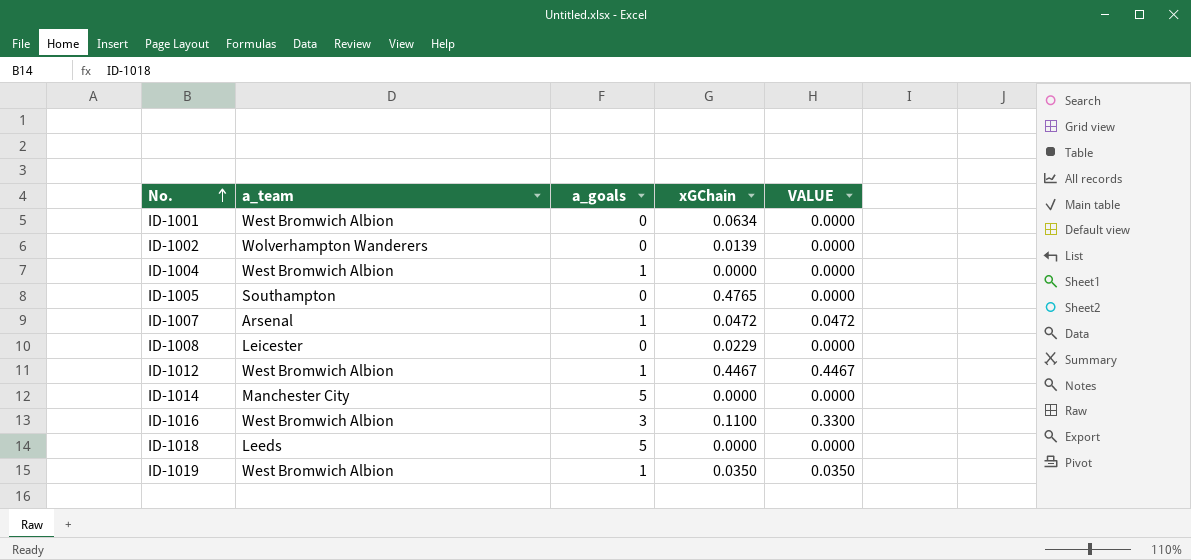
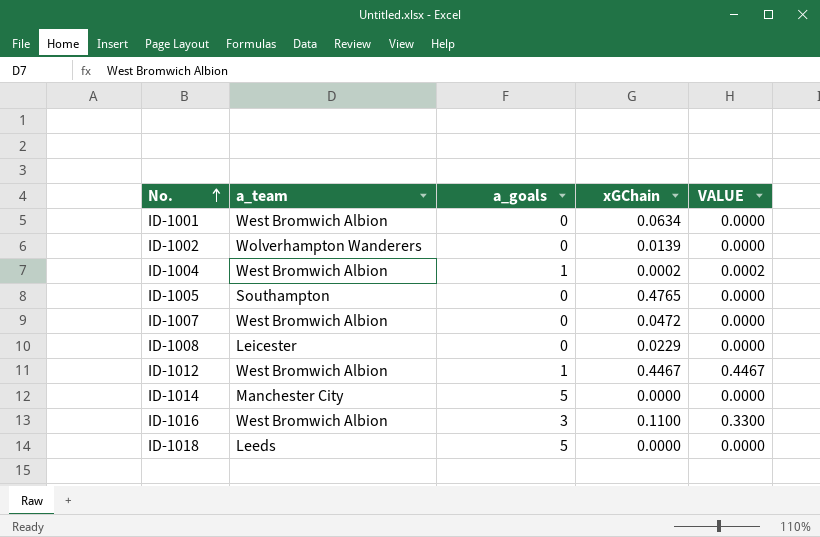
row ID-1019: West Bromwich Albion | 1 | 0.0350 | 0.0350 -> none
ID-1004 | xGChain: 0.0000 -> 0.0002
ID-1004 | VALUE: 0.0000 -> 0.0002
ID-1007 | a_team: Arsenal -> West Bromwich Albion
ID-1007 | a_goals: 1 -> 0
ID-1007 | VALUE: 0.0472 -> 0.0000

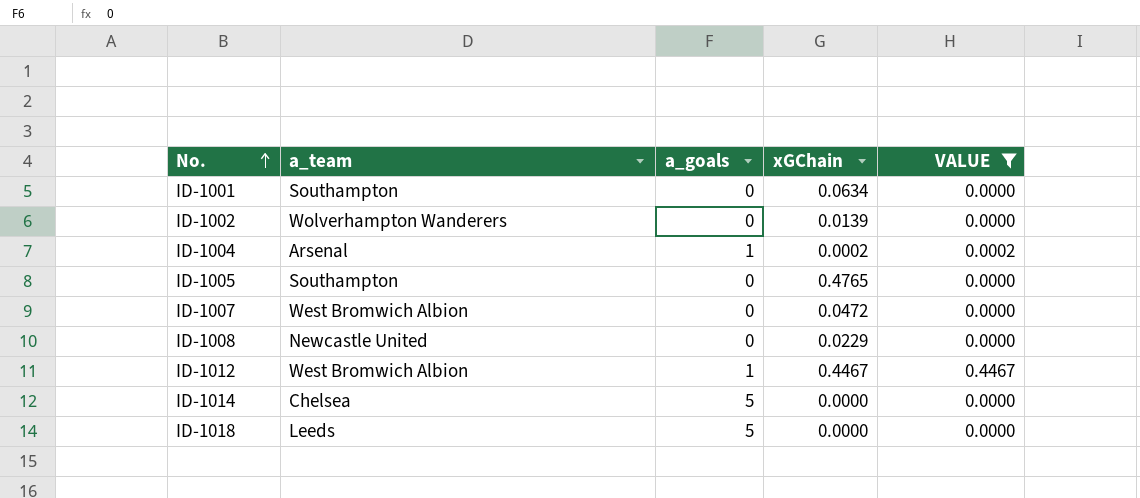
filter: none -> VALUE != 0.3300
ID-1001 | a_team: West Bromwich Albion -> Southampton
ID-1004 | a_team: West Bromwich Albion -> Arsenal
ID-1008 | a_team: Leicester -> Newcastle United
ID-1014 | a_team: Manchester City -> Chelsea

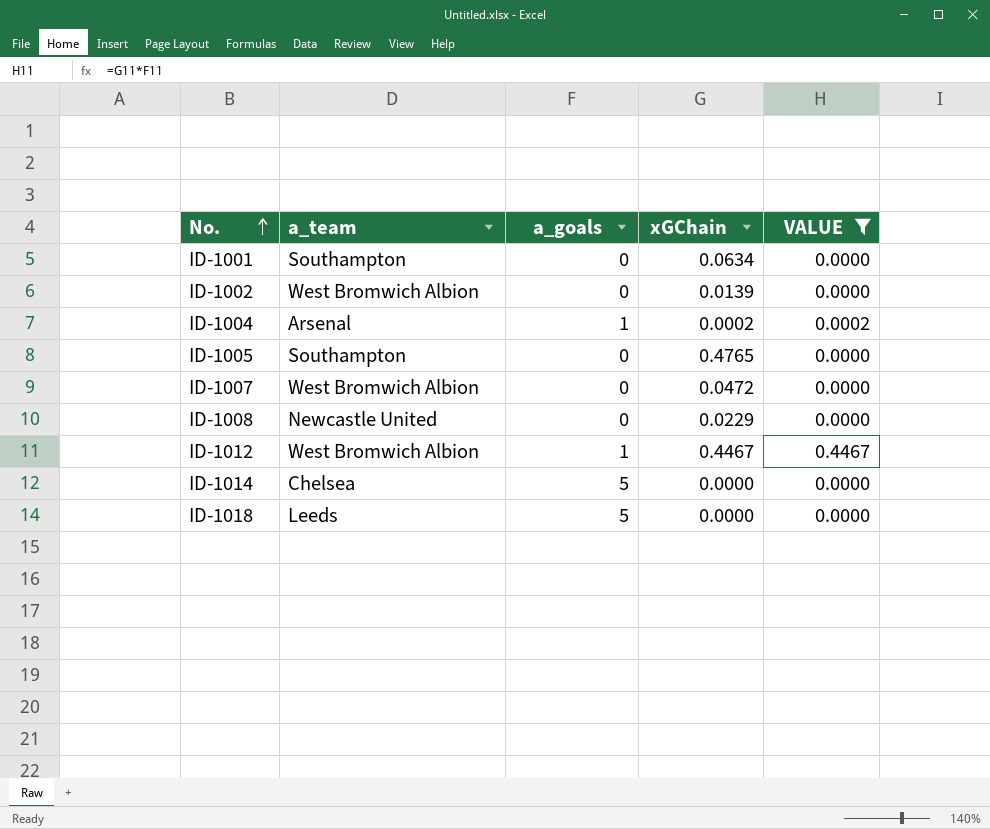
ID-1002 | a_team: Wolverhampton Wanderers -> West Bromwich Albion

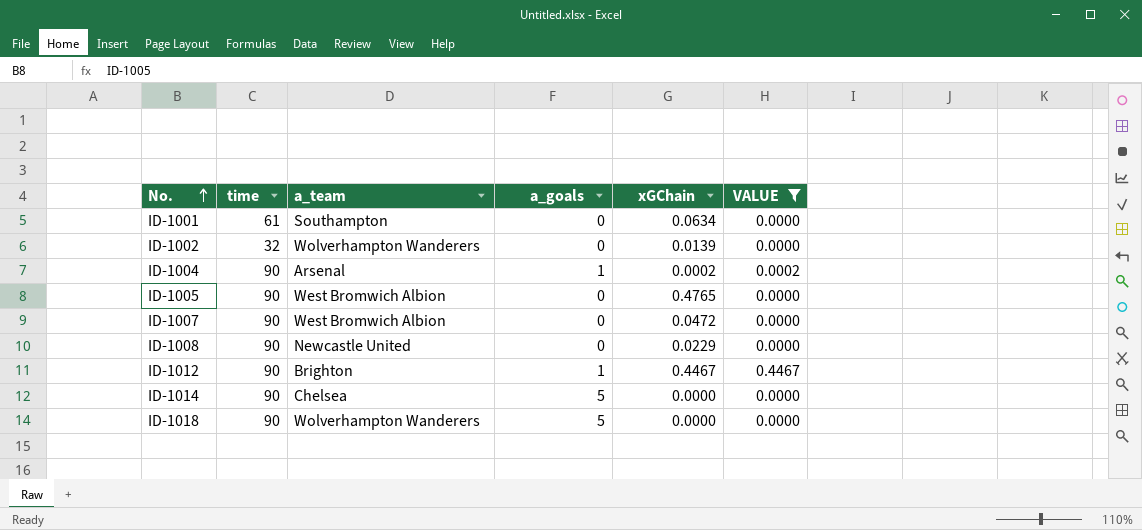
column time | position: none -> 2
ID-1002 | a_team: West Bromwich Albion -> Wolverhampton Wanderers
ID-1005 | a_team: Southampton -> West Bromwich Albion
ID-1012 | a_team: West Bromwich Albion -> Brighton
ID-1018 | a_team: Leeds -> Wolverhampton Wanderers

